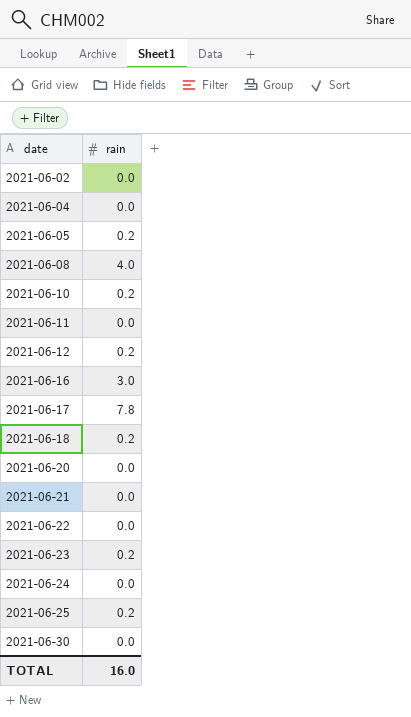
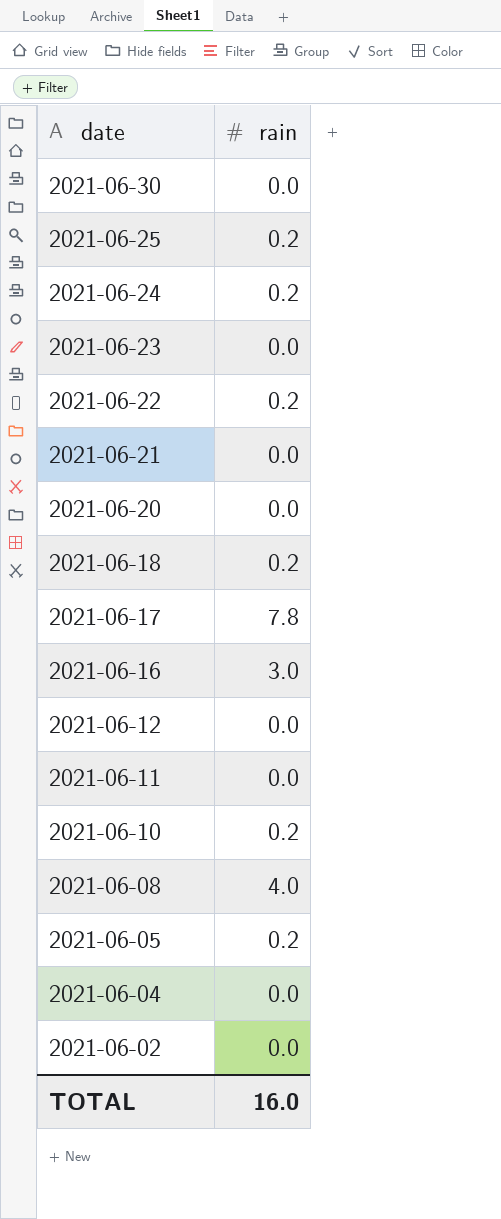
row order: date ascending -> date descending
2021-06-24 | rain: 0.0 -> 0.2
2021-06-23 | rain: 0.2 -> 0.0
2021-06-22 | rain: 0.0 -> 0.2
2021-06-12 | rain: 0.2 -> 0.0

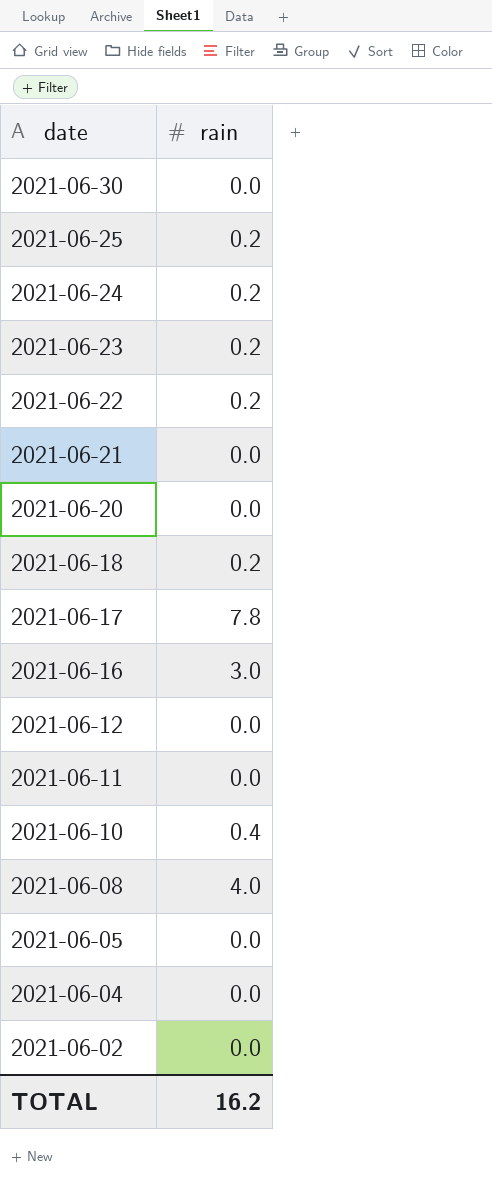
2021-06-23 | rain: 0.0 -> 0.2
2021-06-10 | rain: 0.2 -> 0.4
2021-06-05 | rain: 0.2 -> 0.0
TOTAL | rain: 16.0 -> 16.2

